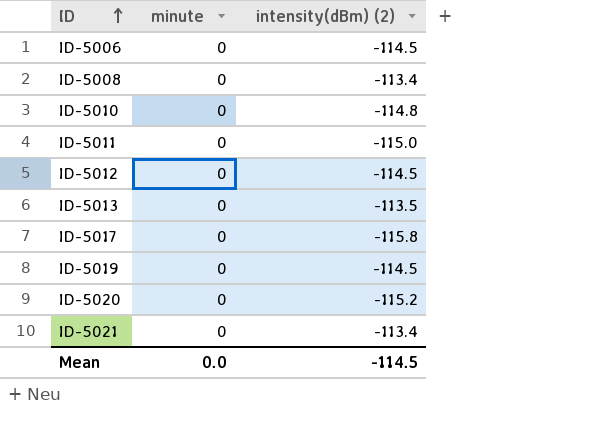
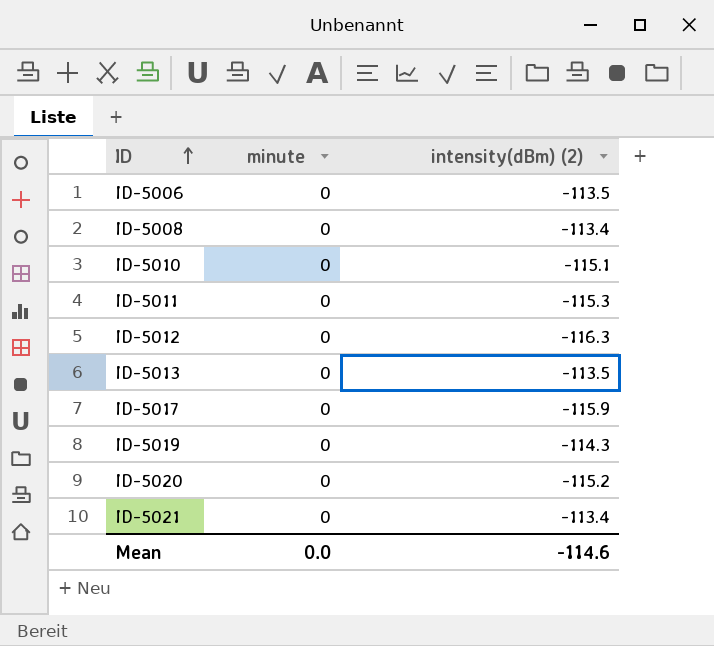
ID-5006 | intensity(dBm) (2): -114.5 -> -113.5
ID-5010 | intensity(dBm) (2): -114.8 -> -115.1
ID-5011 | intensity(dBm) (2): -115.0 -> -115.3
ID-5012 | intensity(dBm) (2): -114.5 -> -116.3
ID-5017 | intensity(dBm) (2): -115.8 -> -115.9
ID-5019 | intensity(dBm) (2): -114.5 -> -114.3
Mean | intensity(dBm) (2): -114.5 -> -114.6

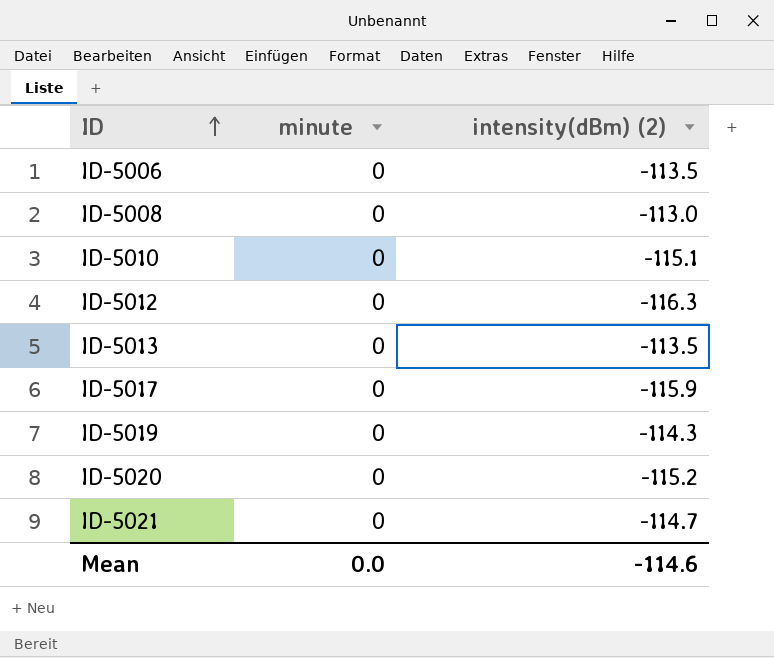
row ID-5011: 0 | -115.3 -> none
ID-5008 | intensity(dBm) (2): -113.4 -> -113.0
ID-5021 | intensity(dBm) (2): -113.4 -> -114.7

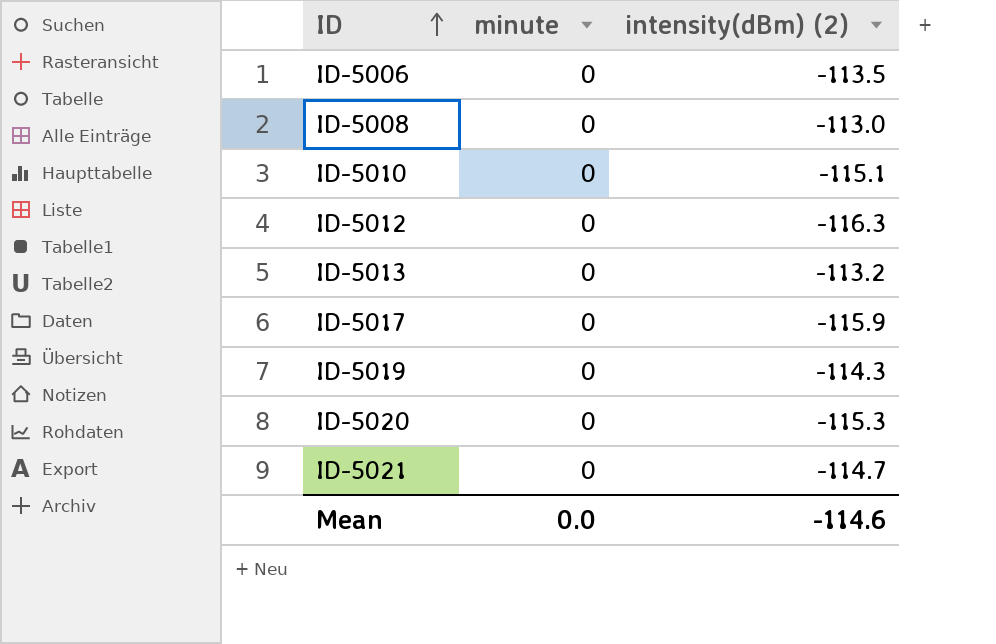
ID-5013 | intensity(dBm) (2): -113.5 -> -113.2
ID-5020 | intensity(dBm) (2): -115.2 -> -115.3

